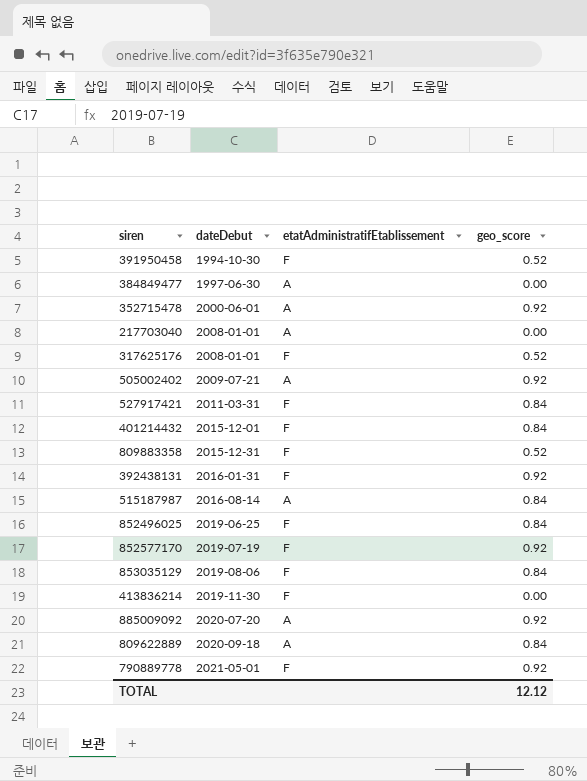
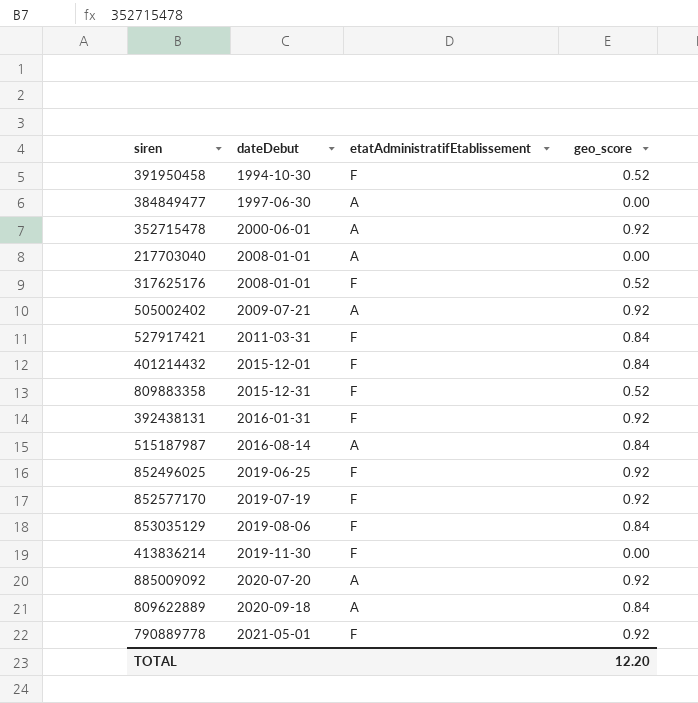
852496025 | geo_score: 0.84 -> 0.92
TOTAL | geo_score: 12.12 -> 12.20

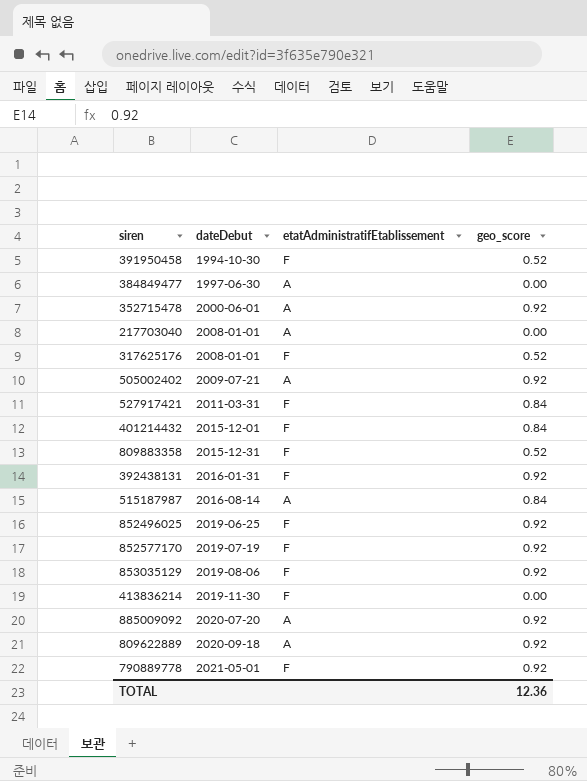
853035129 | geo_score: 0.84 -> 0.92
809622889 | geo_score: 0.84 -> 0.92
TOTAL | geo_score: 12.20 -> 12.36

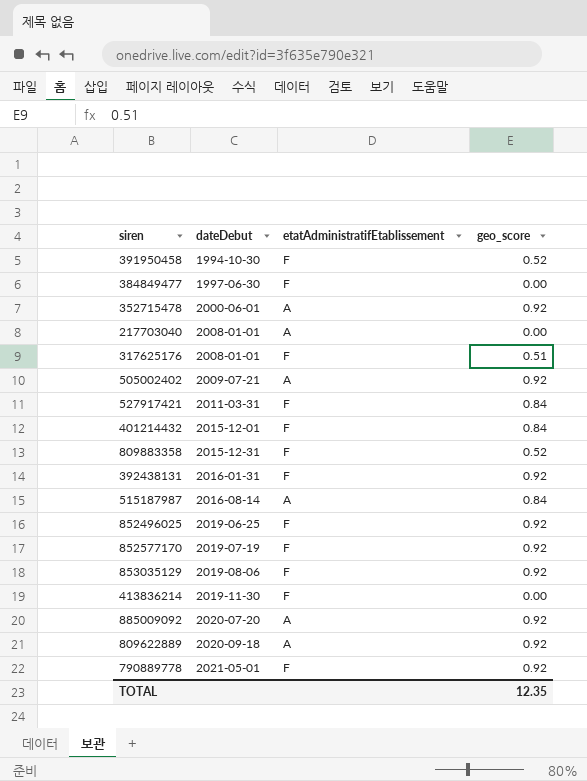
384849477 | etatAdministratifEtablissement: A -> F
317625176 | geo_score: 0.52 -> 0.51
TOTAL | geo_score: 12.36 -> 12.35

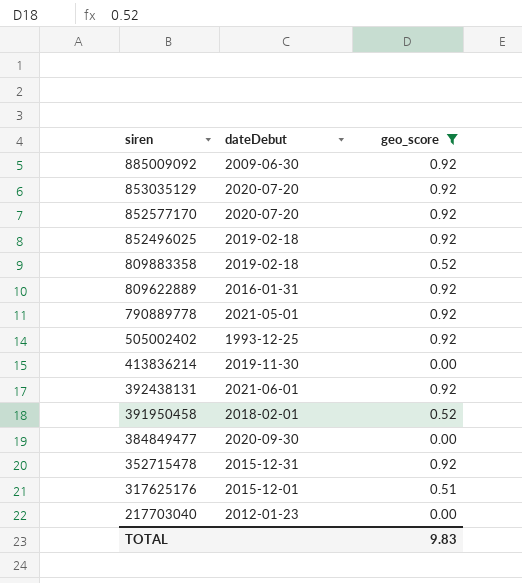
filter: none -> geo_score != 0.84
row order: dateDebut ascending -> siren descending
column etatAdministratifEtablissement | position: 3 -> none
885009092 | dateDebut: 2020-07-20 -> 2009-06-30
853035129 | dateDebut: 2019-08-06 -> 2020-07-20
852577170 | dateDebut: 2019-07-19 -> 2020-07-20
852496025 | dateDebut: 2019-06-25 -> 2019-02-18
809883358 | dateDebut: 2015-12-31 -> 2019-02-18
809622889 | dateDebut: 2020-09-18 -> 2016-01-31
505002402 | dateDebut: 2009-07-21 -> 1993-12-25
392438131 | dateDebut: 2016-01-31 -> 2021-06-01
391950458 | dateDebut: 1994-10-30 -> 2018-02-01
384849477 | dateDebut: 1997-06-30 -> 2020-09-30
352715478 | dateDebut: 2000-06-01 -> 2015-12-31
317625176 | dateDebut: 2008-01-01 -> 2015-12-01
217703040 | dateDebut: 2008-01-01 -> 2012-01-23
TOTAL | geo_score: 12.35 -> 9.83

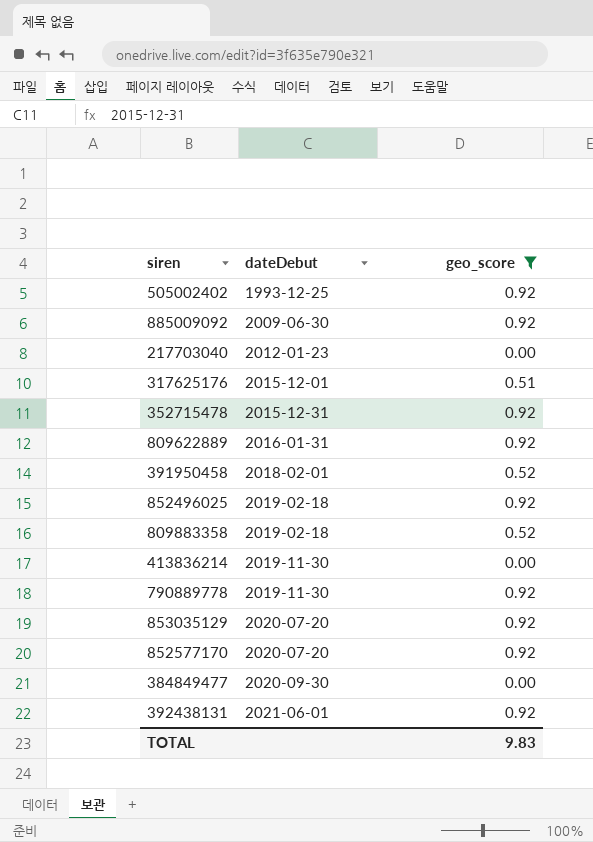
row order: siren descending -> dateDebut ascending
790889778 | dateDebut: 2021-05-01 -> 2019-11-30

